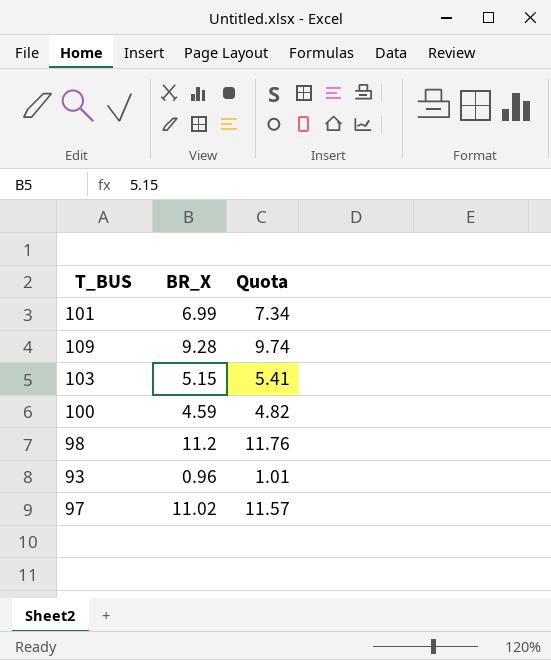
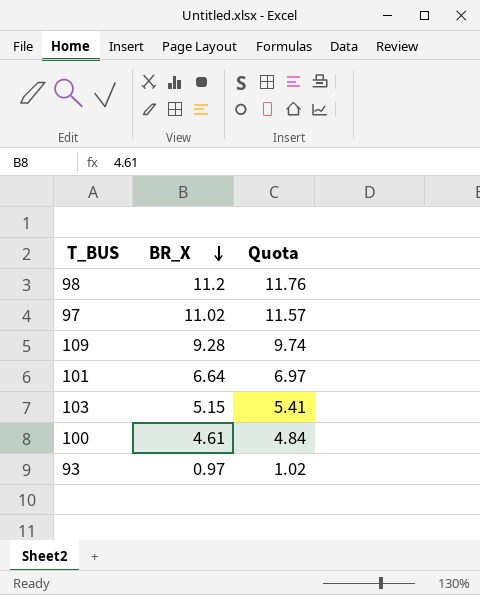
row order: none -> BR_X descending
101 | BR_X: 6.99 -> 6.64
101 | Quota: 7.34 -> 6.97
100 | BR_X: 4.59 -> 4.61
100 | Quota: 4.82 -> 4.84
93 | BR_X: 0.96 -> 0.97
93 | Quota: 1.01 -> 1.02

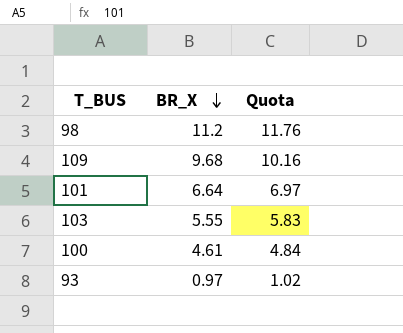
row 97: 11.02 | 11.57 -> none
109 | BR_X: 9.28 -> 9.68
109 | Quota: 9.74 -> 10.16
103 | BR_X: 5.15 -> 5.55
103 | Quota: 5.41 -> 5.83

